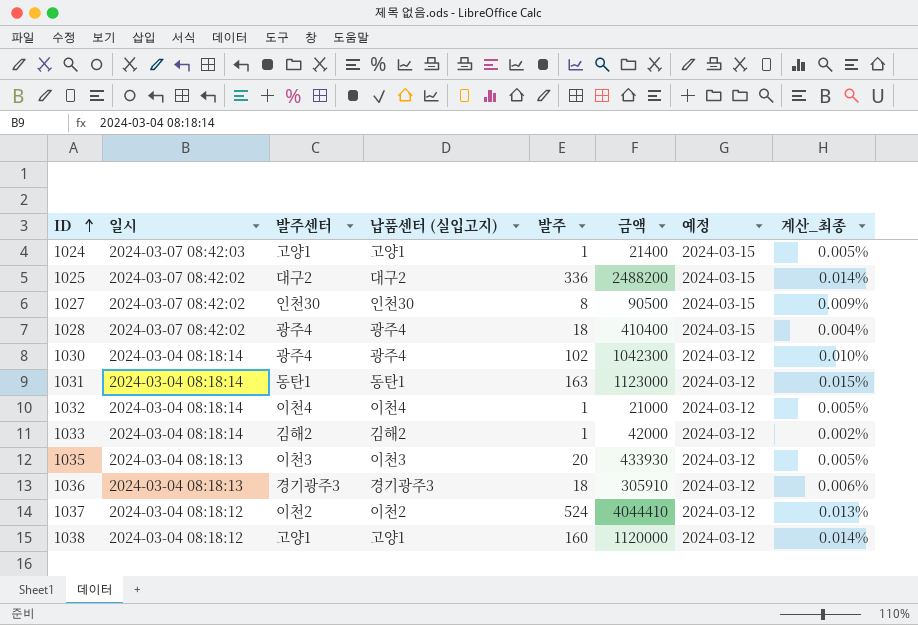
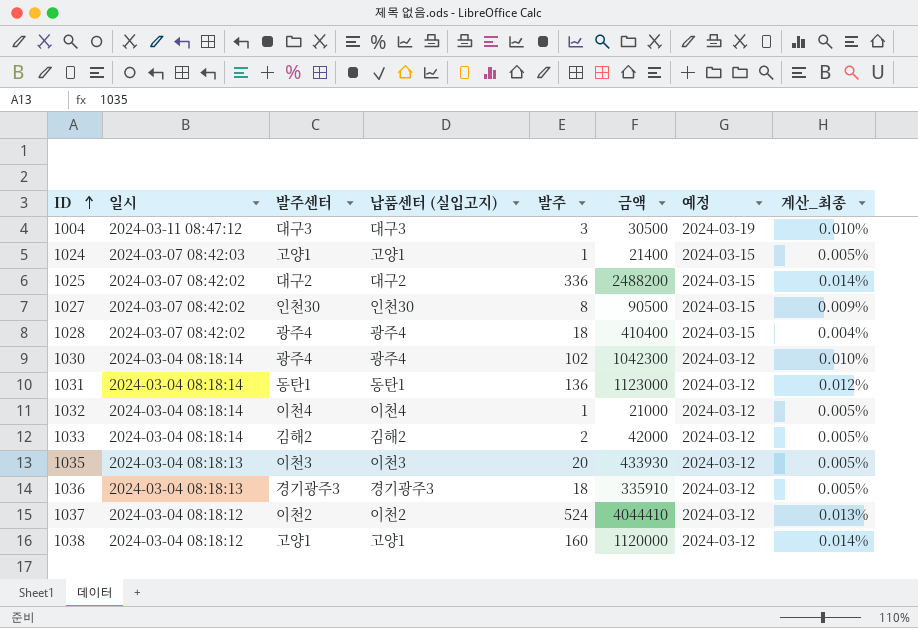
row 1004: none -> 2024-03-11 08:47:12 | 대구3 | 대구3 | 3 | 30500 | 2024-03-19 | 0.010%
1031 | 발주: 163 -> 136
1031 | 계산_최종: 0.015% -> 0.012%
1033 | 발주: 1 -> 2
1033 | 계산_최종: 0.002% -> 0.005%
1036 | 금액: 305910 -> 335910
1036 | 계산_최종: 0.006% -> 0.005%

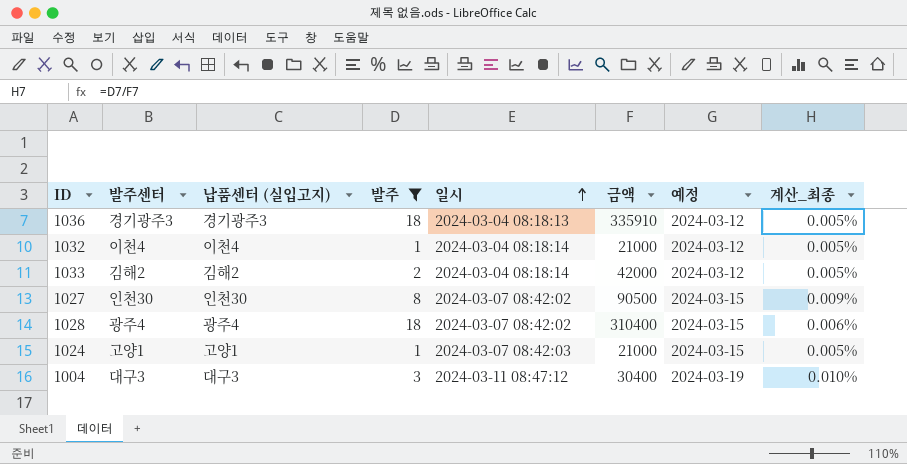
filter: none -> 발주 <= 18
row order: ID ascending -> 일시 ascending
column 일시 | position: 2 -> 5
1028 | 금액: 410400 -> 310400
1028 | 계산_최종: 0.004% -> 0.006%
1024 | 금액: 21400 -> 21000
1004 | 금액: 30500 -> 30400

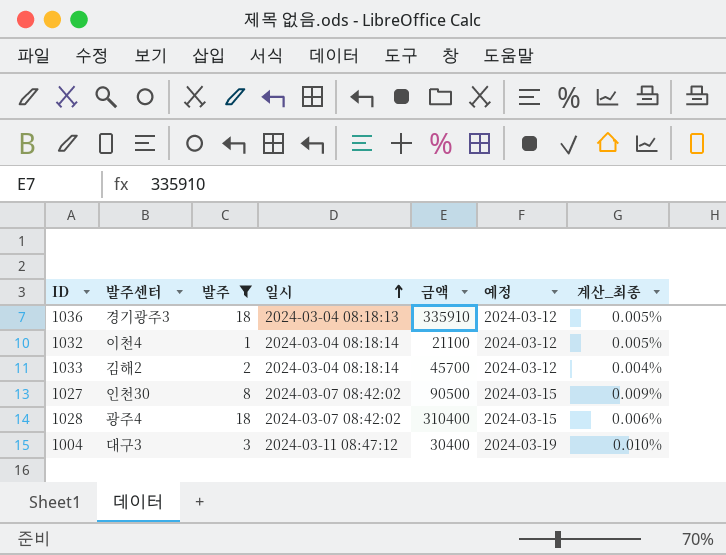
column 납품센터 (실입고지) | position: 3 -> none
row 1024: 고양1 | 고양1 | 1 | 2024-03-07 08:42:03 | 21000 | 2024-03-15 | 0.005% -> none
1032 | 금액: 21000 -> 21100
1033 | 금액: 42000 -> 45700
1033 | 계산_최종: 0.005% -> 0.004%

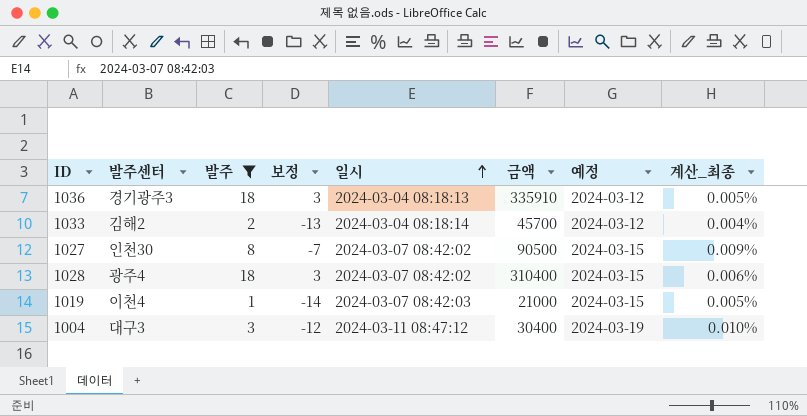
column 보정 | formula: none -> [발주] - 15
row 1032: 이천4 | 1 | 2024-03-04 08:18:14 | 21100 | 2024-03-12 | 0.005% -> none
row 1019: none -> 이천4 | 1 | -14 | 2024-03-07 08:42:03 | 21000 | 2024-03-15 | 0.005%

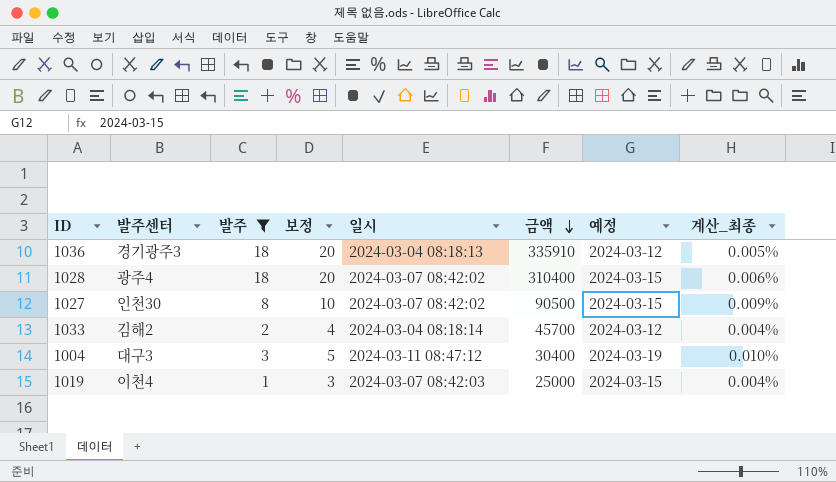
row order: 일시 ascending -> 금액 descending
column 보정 | formula: [발주] - 15 -> [발주] + 2
1019 | 금액: 21000 -> 25000
1019 | 계산_최종: 0.005% -> 0.004%

